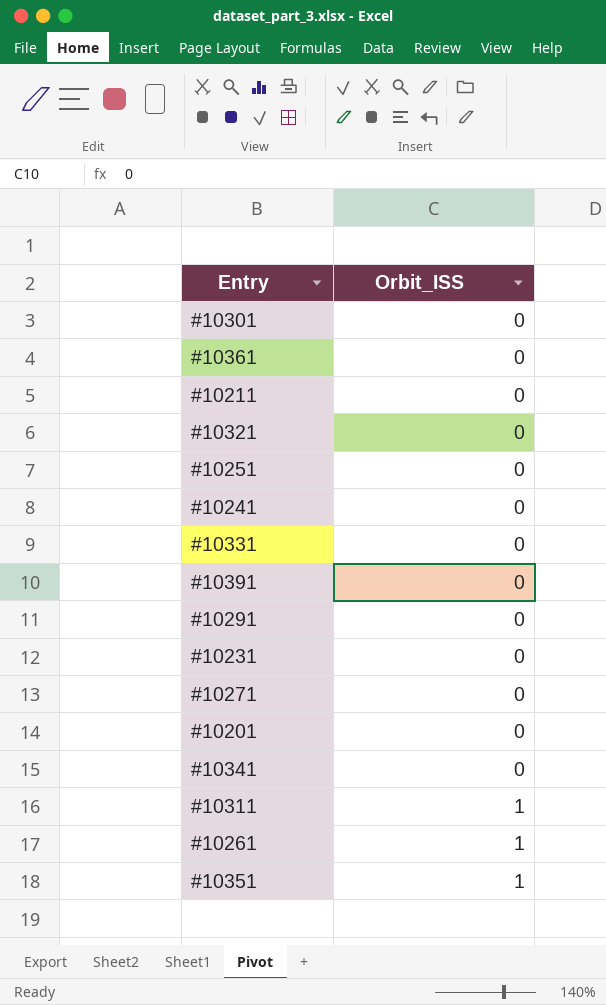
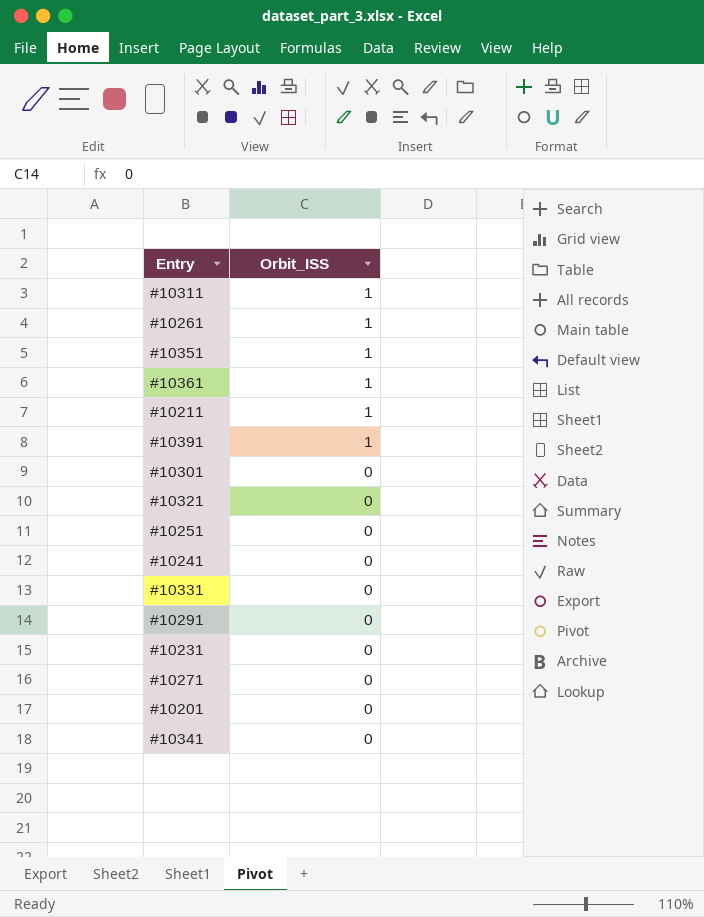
row order: Orbit_ISS ascending -> Orbit_ISS descending
#10361 | Orbit_ISS: 0 -> 1
#10211 | Orbit_ISS: 0 -> 1
#10391 | Orbit_ISS: 0 -> 1

